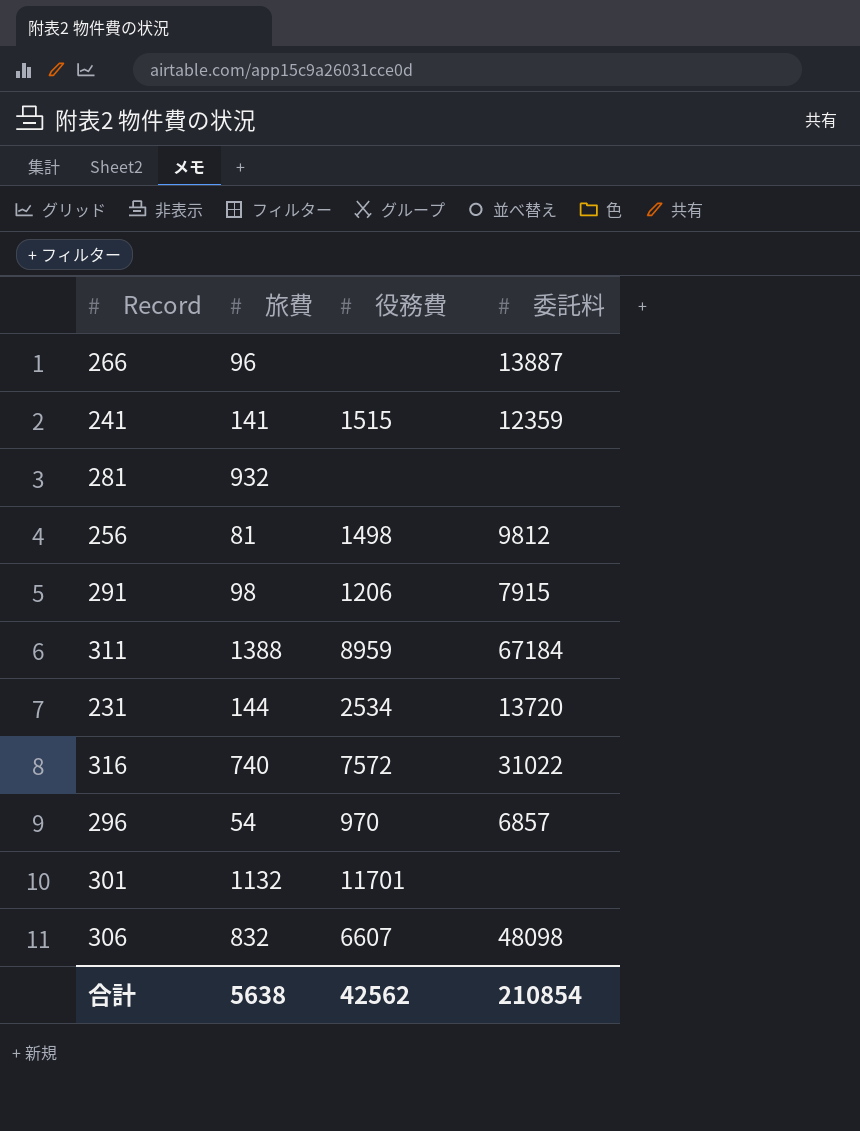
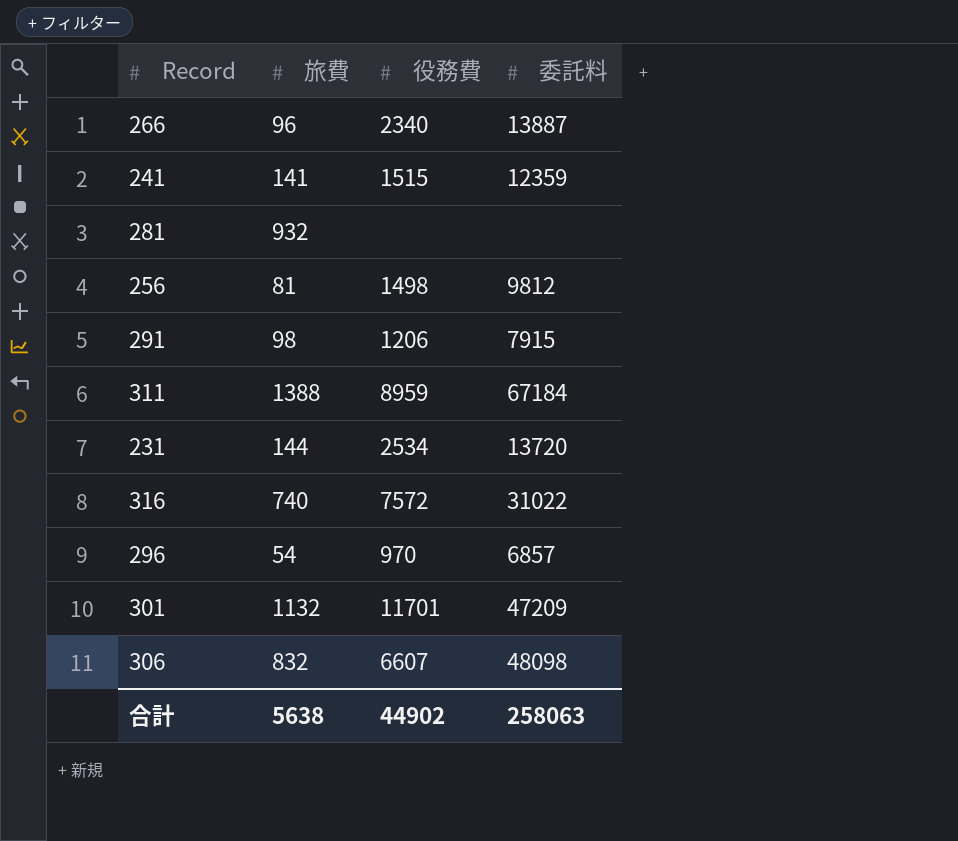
266 | 役務費: none -> 2340
301 | 委託料: none -> 47209
合計 | 役務費: 42562 -> 44902
合計 | 委託料: 210854 -> 258063

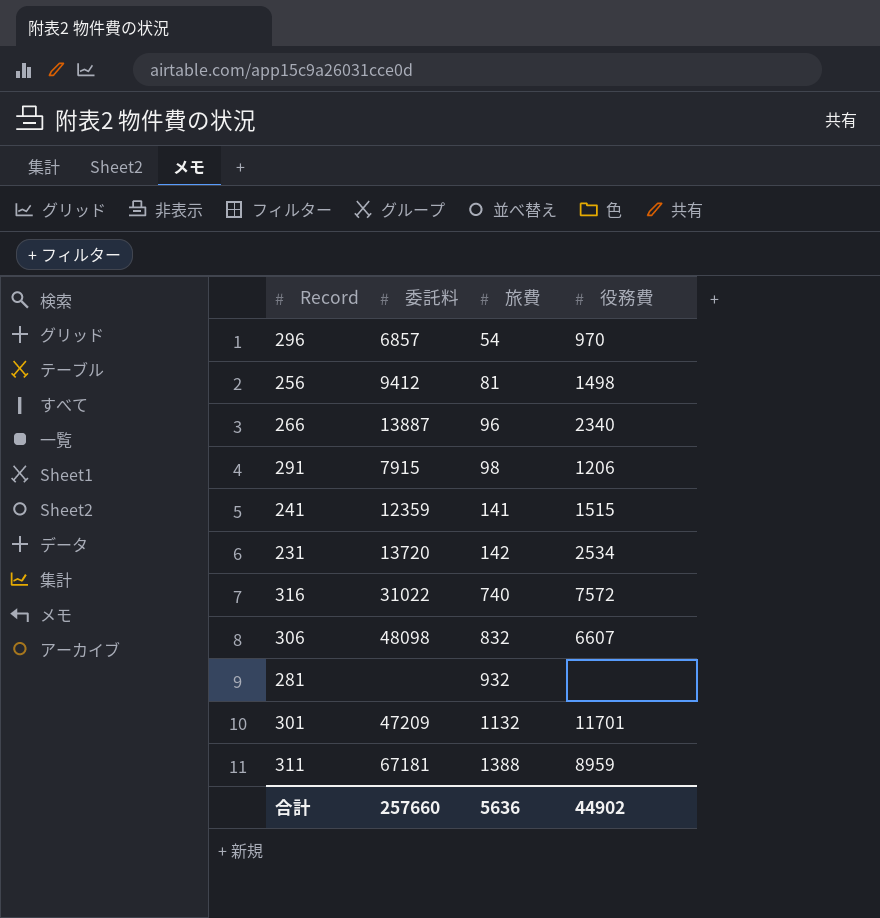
row order: none -> 旅費 ascending
column 委託料 | position: 4 -> 2
256 | 委託料: 9812 -> 9412
231 | 旅費: 144 -> 142
311 | 委託料: 67184 -> 67181
合計 | 委託料: 258063 -> 257660
合計 | 旅費: 5638 -> 5636

